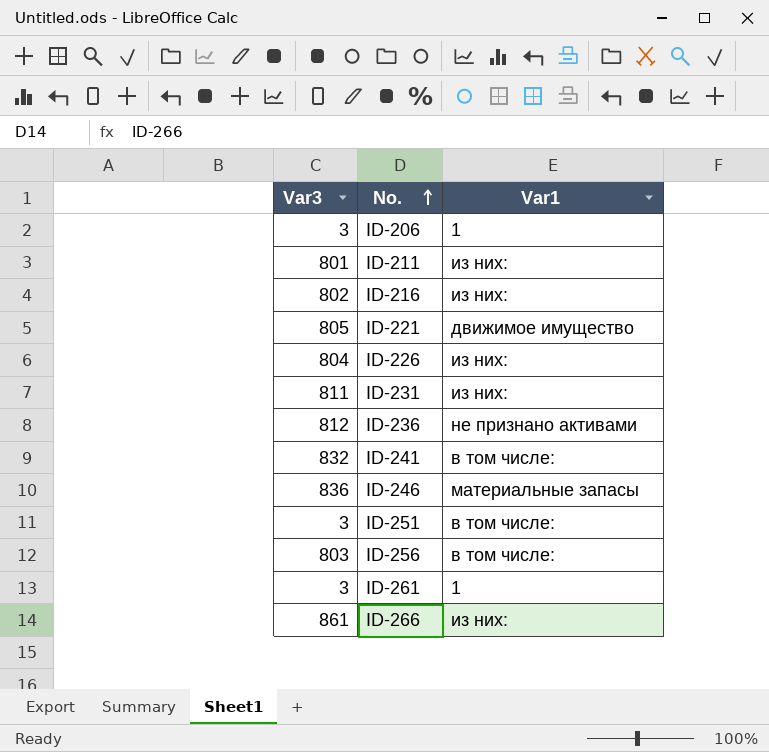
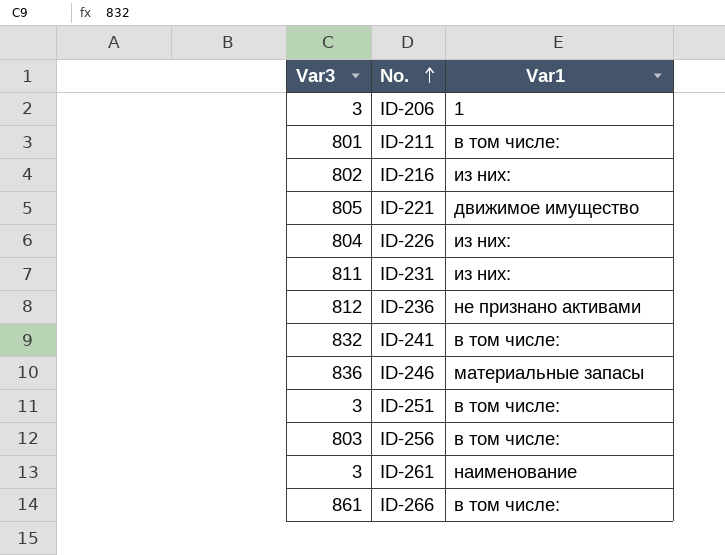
ID-211 | Var1: из них: -> в том числе:
ID-261 | Var1: 1 -> наименование
ID-266 | Var1: из них: -> в том числе:

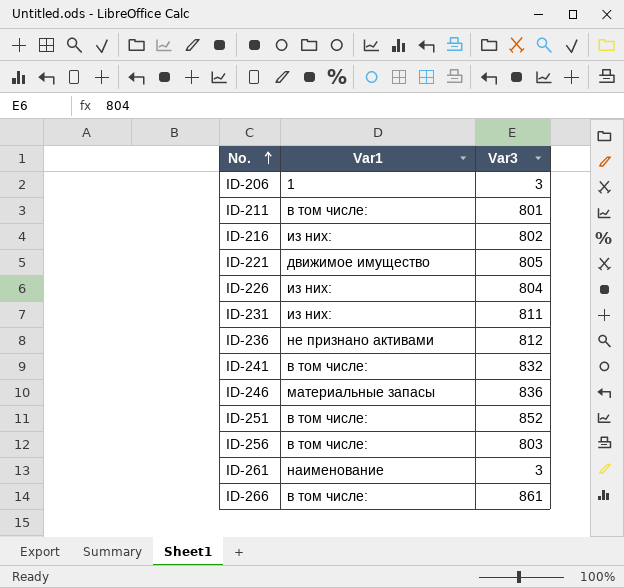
column Var3 | position: 1 -> 3
ID-251 | Var3: 3 -> 852

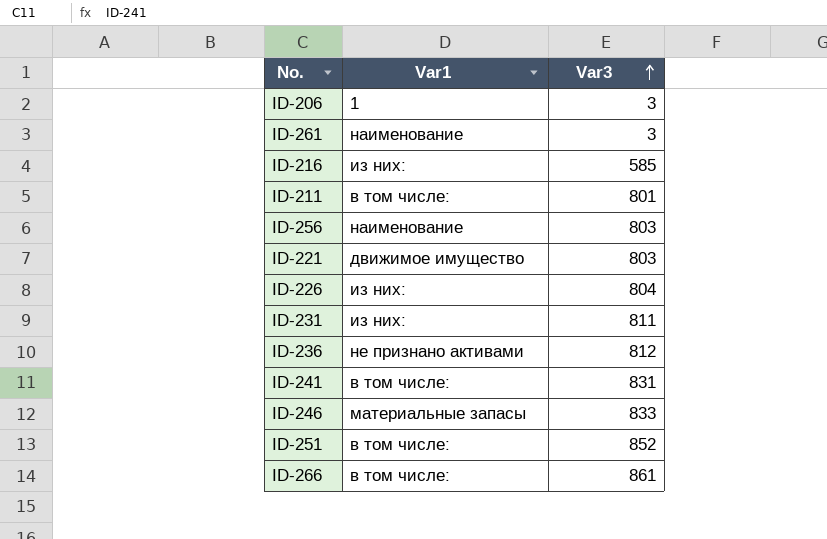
row order: No. ascending -> Var3 ascending
ID-216 | Var3: 802 -> 585
ID-256 | Var1: в том числе: -> наименование
ID-221 | Var3: 805 -> 803
ID-241 | Var3: 832 -> 831
ID-246 | Var3: 836 -> 833

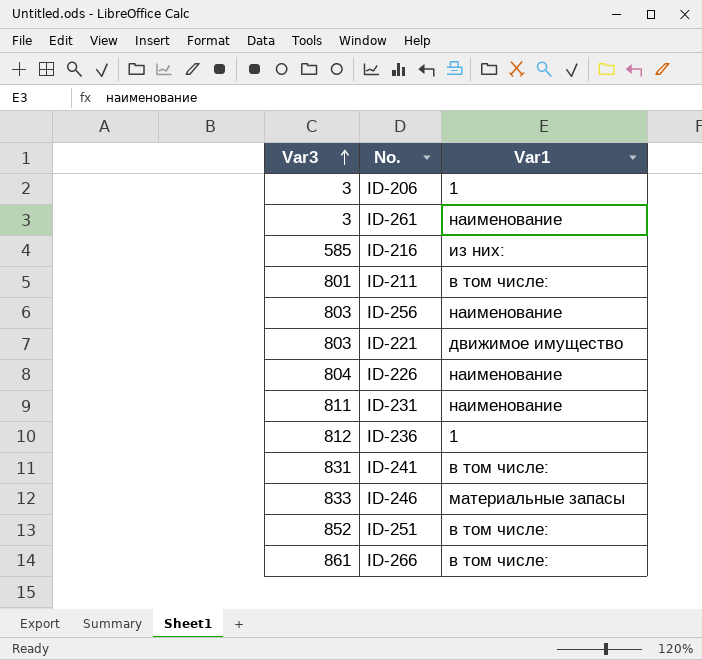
column Var3 | position: 3 -> 1
ID-226 | Var1: из них: -> наименование
ID-231 | Var1: из них: -> наименование
ID-236 | Var1: не признано активами -> 1

